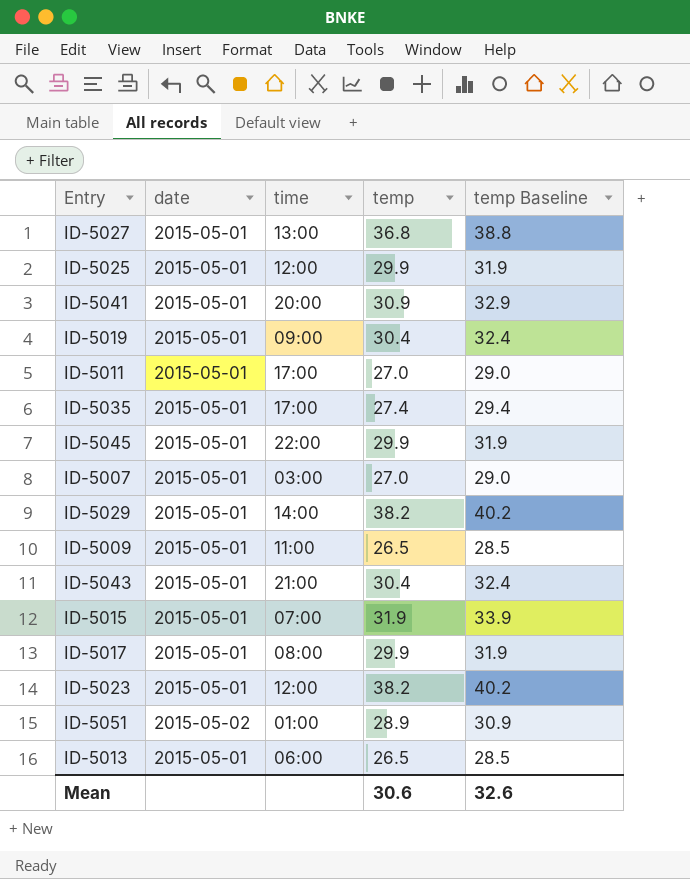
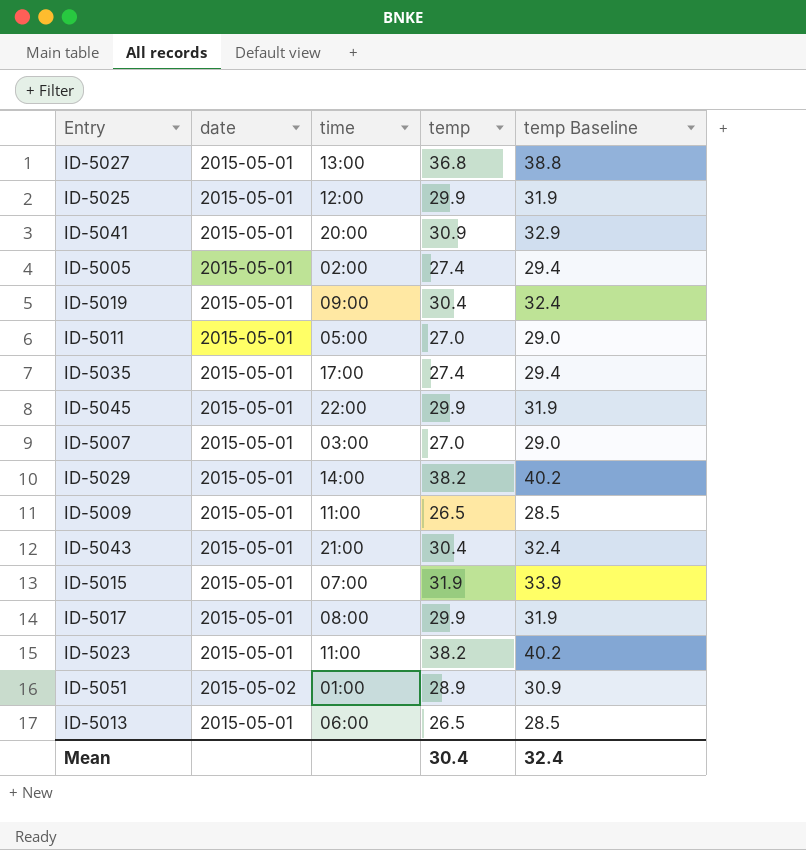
row ID-5005: none -> 2015-05-01 | 02:00 | 27.4 | 29.4
ID-5011 | time: 17:00 -> 05:00
ID-5023 | time: 12:00 -> 11:00
Mean | temp: 30.6 -> 30.4
Mean | temp Baseline: 32.6 -> 32.4

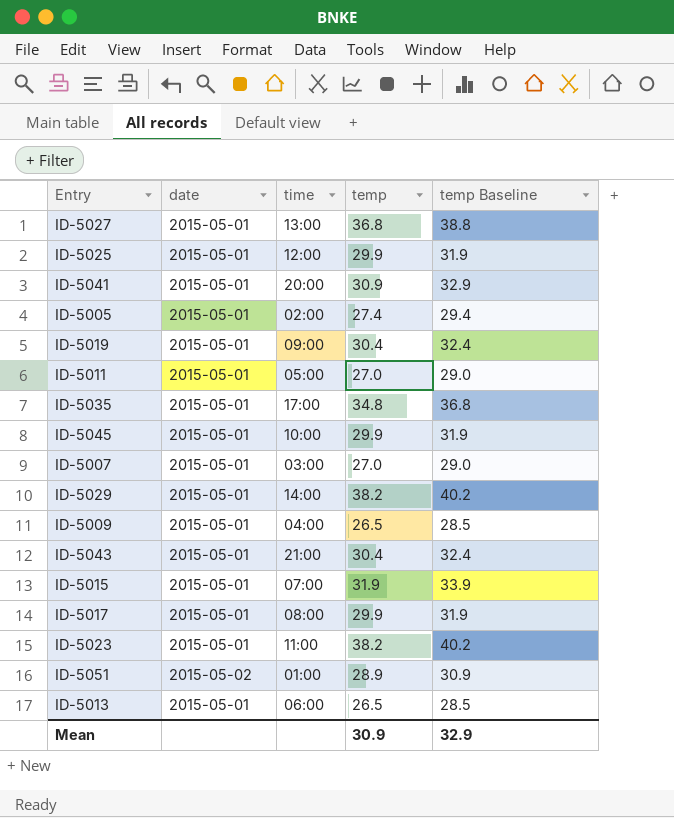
ID-5035 | temp: 27.4 -> 34.8
ID-5035 | temp Baseline: 29.4 -> 36.8
ID-5045 | time: 22:00 -> 10:00
ID-5009 | time: 11:00 -> 04:00
Mean | temp: 30.4 -> 30.9
Mean | temp Baseline: 32.4 -> 32.9

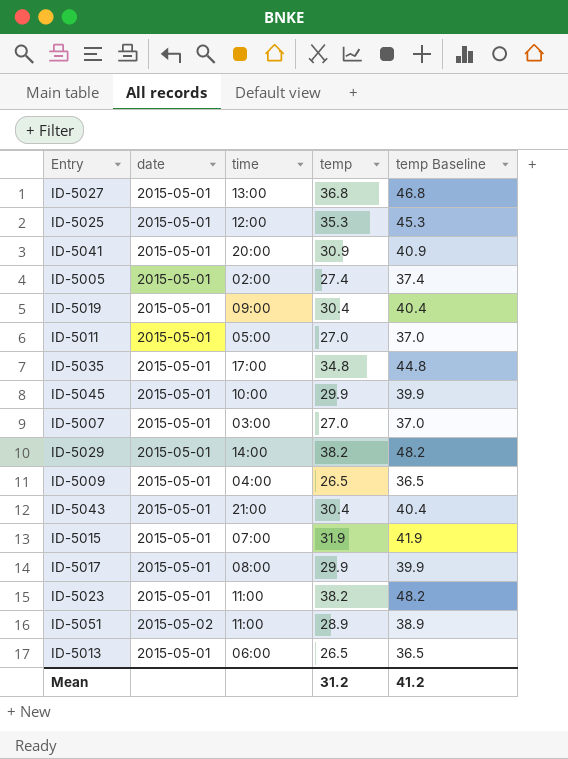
column temp Baseline | formula: [temp] + 2 -> [temp] + 10
ID-5025 | temp: 29.9 -> 35.3
ID-5051 | time: 01:00 -> 11:00
Mean | temp: 30.9 -> 31.2
Mean | temp Baseline: 32.9 -> 41.2

